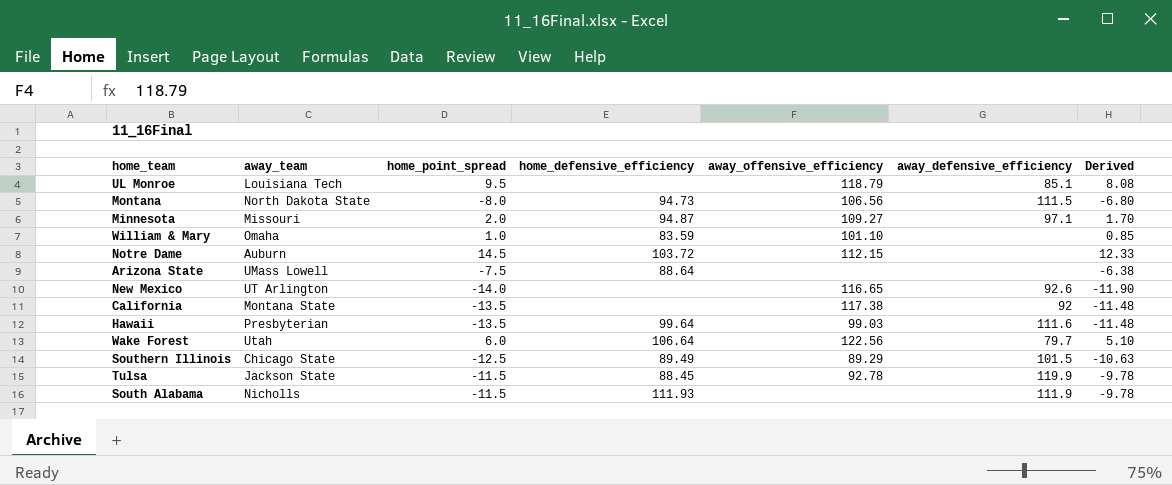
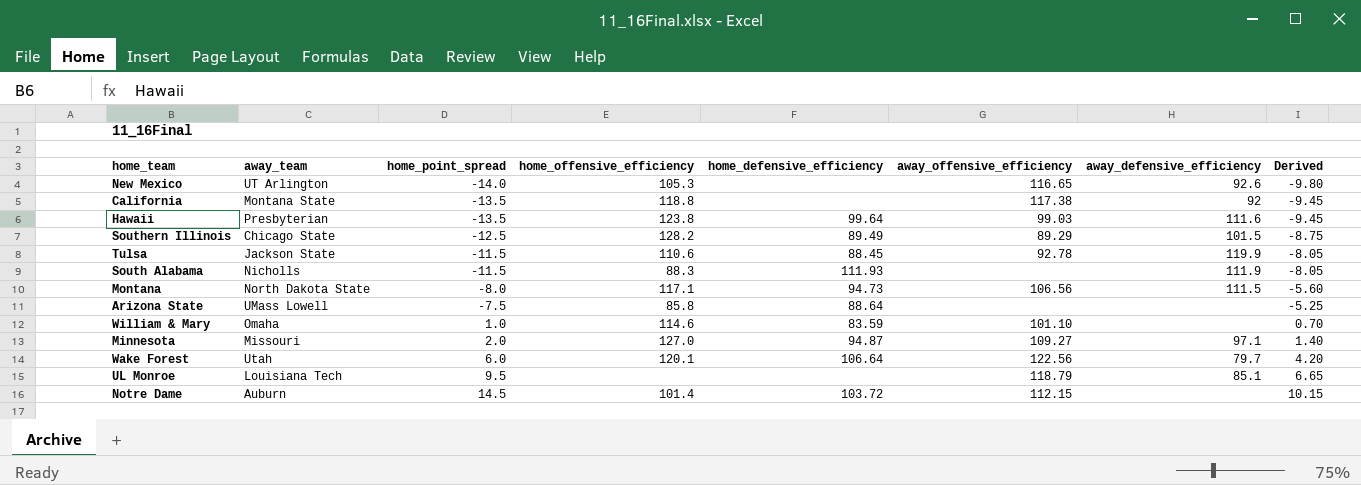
row order: none -> home_point_spread ascending
column home_offensive_efficiency | position: none -> 4
column Derived | formula: [home_point_spread] * 0.85 -> [home_point_spread] * 0.7

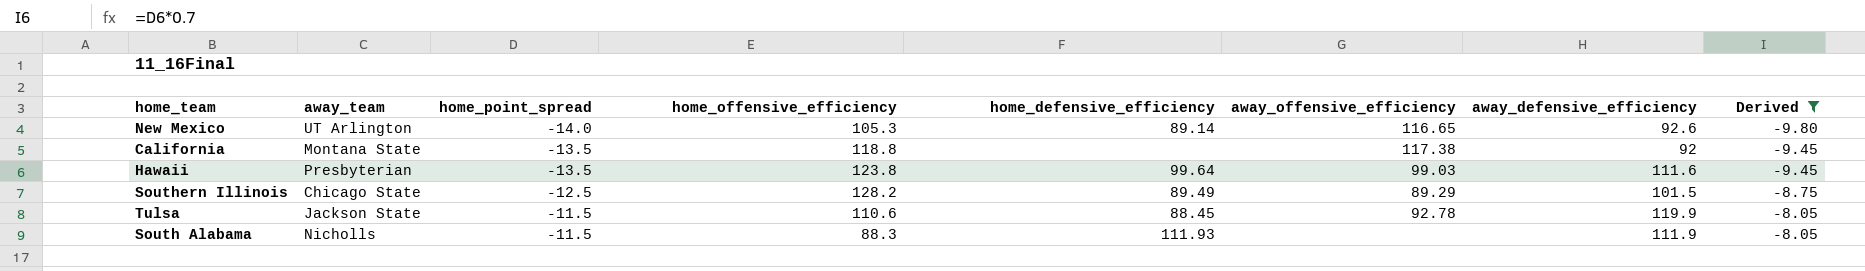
filter: none -> Derived <= -8.05
New Mexico | home_defensive_efficiency: none -> 89.14

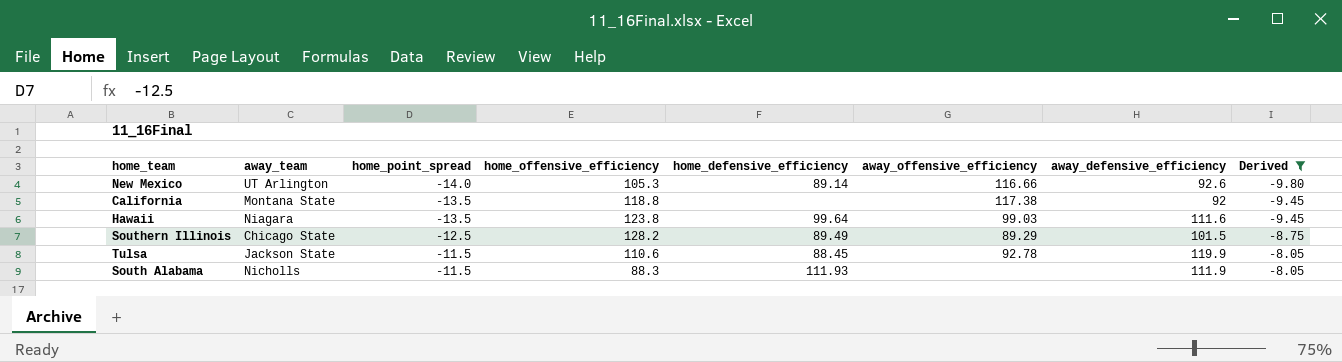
New Mexico | away_offensive_efficiency: 116.65 -> 116.66
Hawaii | away_team: Presbyterian -> Niagara

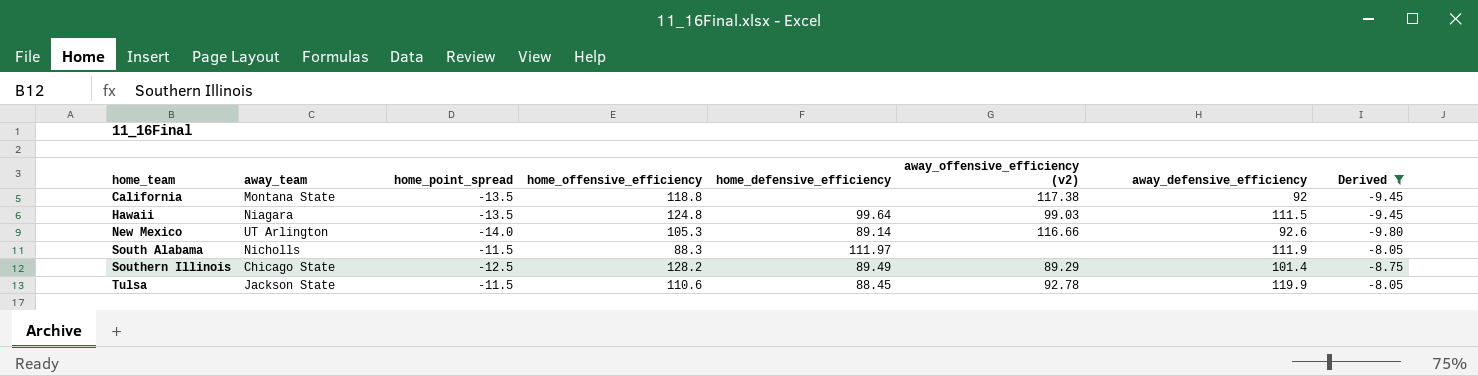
row order: home_point_spread ascending -> home_team ascending
column name: away_offensive_efficiency -> away_offensive_efficiency (v2)
Hawaii | home_offensive_efficiency: 123.8 -> 124.8
Hawaii | away_defensive_efficiency: 111.6 -> 111.5
South Alabama | home_defensive_efficiency: 111.93 -> 111.97
Southern Illinois | away_defensive_efficiency: 101.5 -> 101.4

